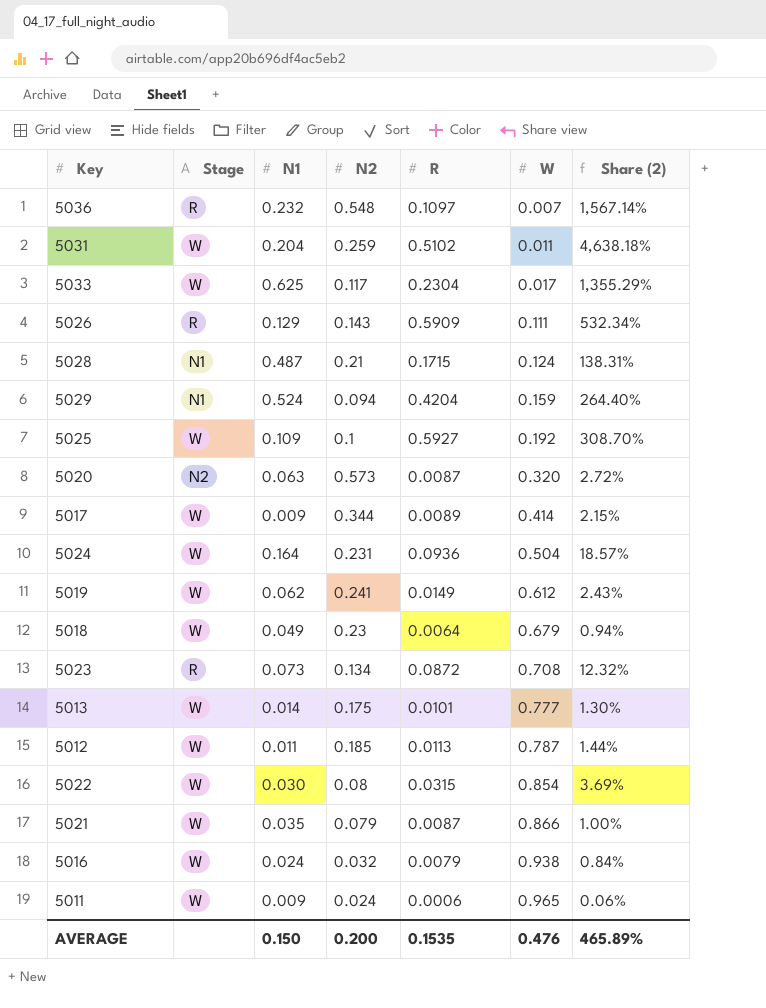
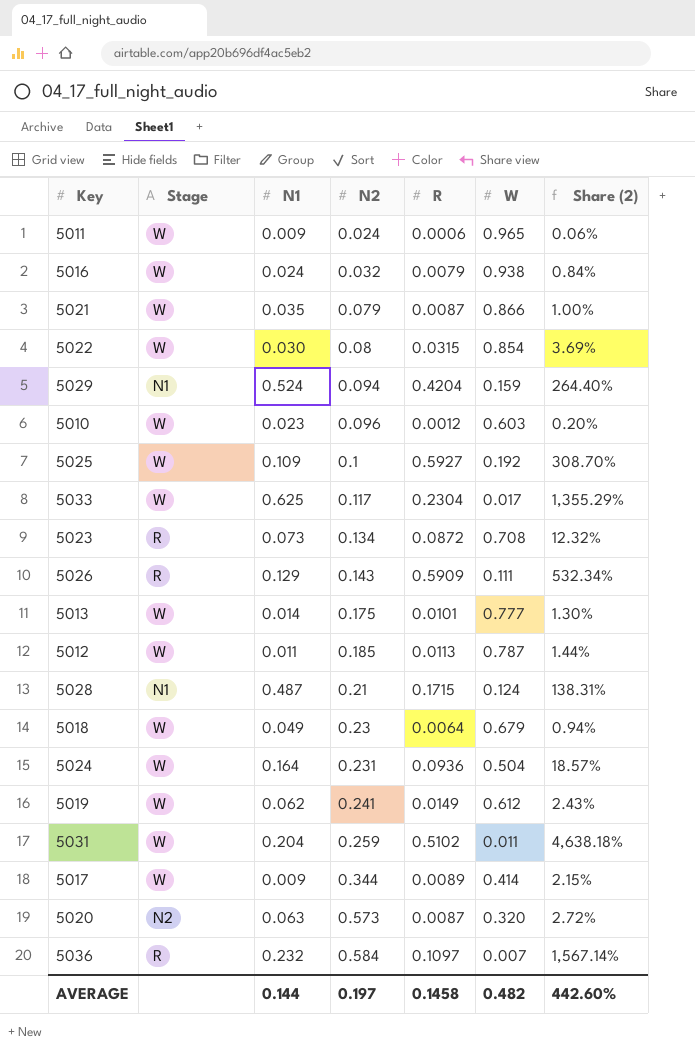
row order: W ascending -> N2 ascending
row 5010: none -> W | 0.023 | 0.096 | 0.0012 | 0.603 | 0.20%
5036 | N2: 0.548 -> 0.584
AVERAGE | N1: 0.150 -> 0.144
AVERAGE | N2: 0.200 -> 0.197
AVERAGE | R: 0.1535 -> 0.1458
AVERAGE | W: 0.476 -> 0.482
AVERAGE | Share (2): 465.89% -> 442.60%

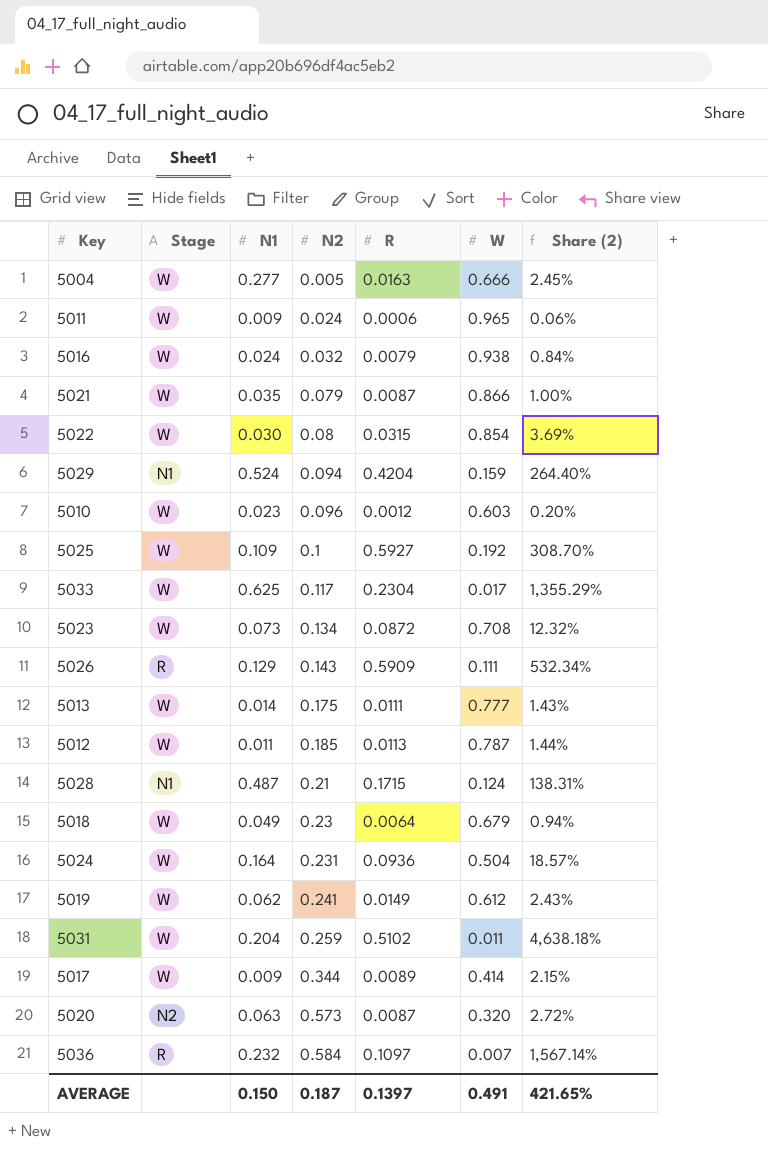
row 5004: none -> W | 0.277 | 0.005 | 0.0163 | 0.666 | 2.45%
5023 | Stage: R -> W
5013 | R: 0.0101 -> 0.0111
5013 | Share (2): 1.30% -> 1.43%
AVERAGE | N1: 0.144 -> 0.150
AVERAGE | N2: 0.197 -> 0.187
AVERAGE | R: 0.1458 -> 0.1397
AVERAGE | W: 0.482 -> 0.491
AVERAGE | Share (2): 442.60% -> 421.65%

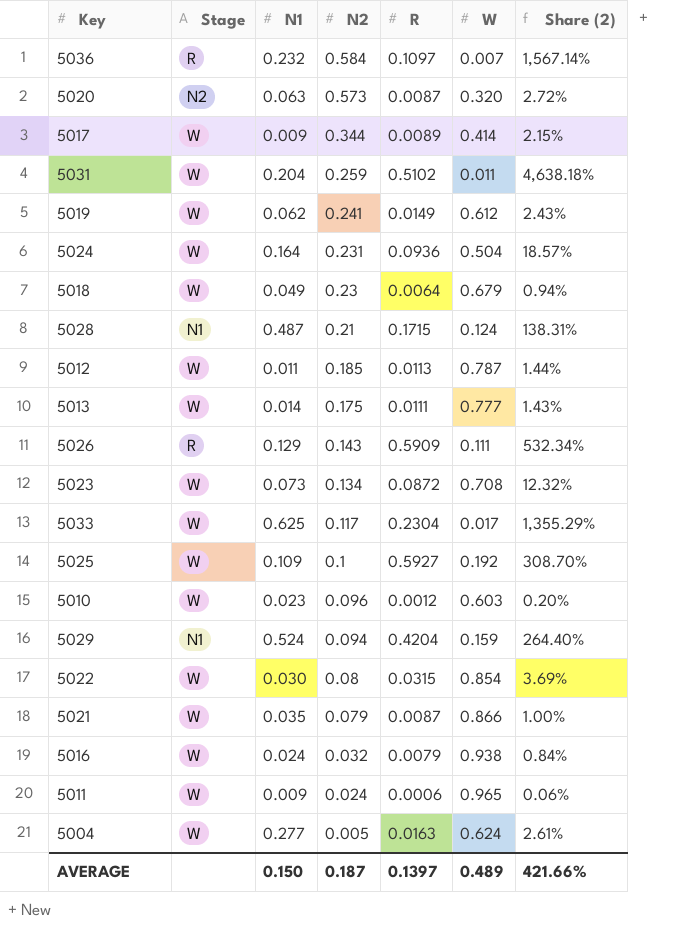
row order: N2 ascending -> N2 descending
5004 | W: 0.666 -> 0.624
5004 | Share (2): 2.45% -> 2.61%
AVERAGE | W: 0.491 -> 0.489
AVERAGE | Share (2): 421.65% -> 421.66%

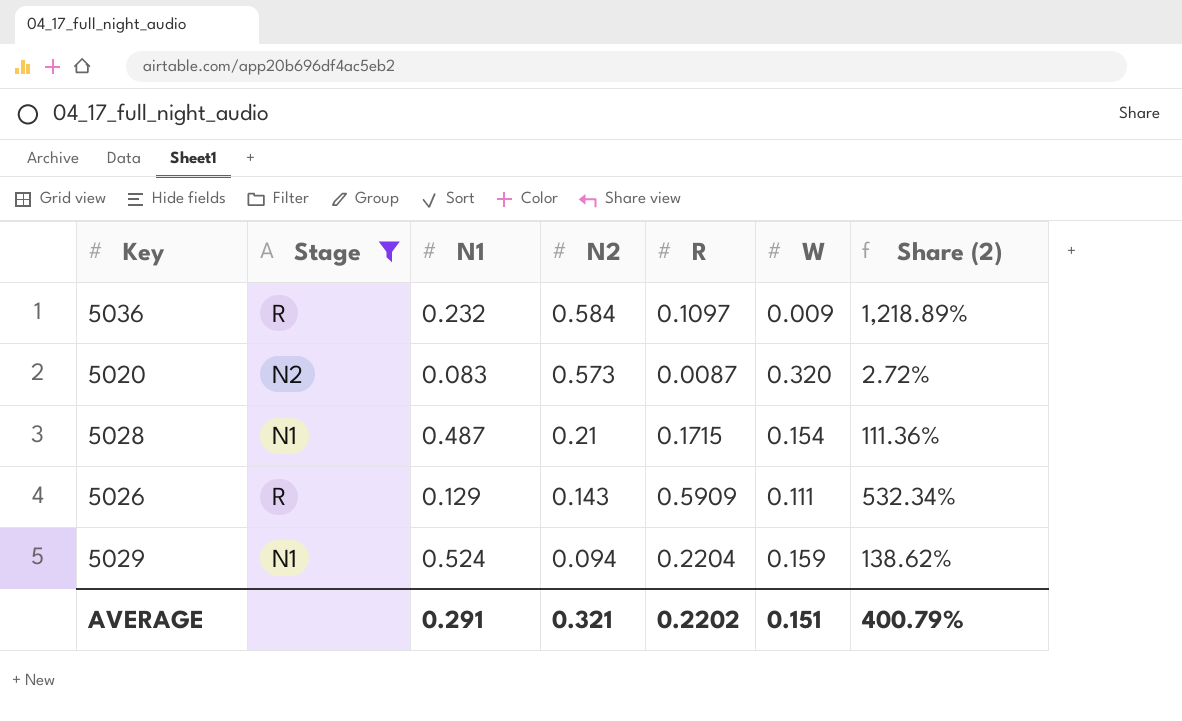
filter: none -> Stage != W
5036 | W: 0.007 -> 0.009
5036 | Share (2): 1,567.14% -> 1,218.89%
5020 | N1: 0.063 -> 0.083
5028 | W: 0.124 -> 0.154
5028 | Share (2): 138.31% -> 111.36%
5029 | R: 0.4204 -> 0.2204
5029 | Share (2): 264.40% -> 138.62%
AVERAGE | N1: 0.150 -> 0.291
AVERAGE | N2: 0.187 -> 0.321
AVERAGE | R: 0.1397 -> 0.2202
AVERAGE | W: 0.489 -> 0.151
AVERAGE | Share (2): 421.66% -> 400.79%

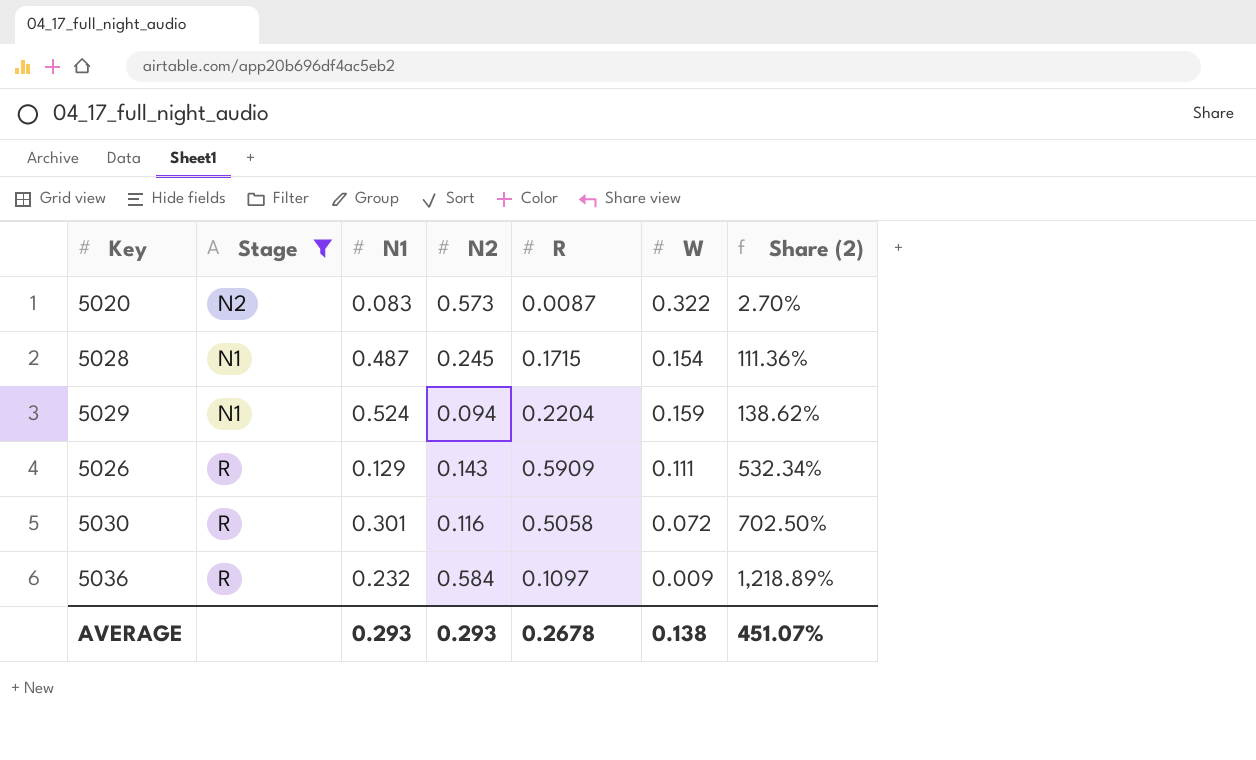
row order: N2 descending -> Share (2) ascending
5020 | W: 0.320 -> 0.322
5020 | Share (2): 2.72% -> 2.70%
5028 | N2: 0.21 -> 0.245
row 5030: none -> R | 0.301 | 0.116 | 0.5058 | 0.072 | 702.50%
AVERAGE | N1: 0.291 -> 0.293
AVERAGE | N2: 0.321 -> 0.293
AVERAGE | R: 0.2202 -> 0.2678
AVERAGE | W: 0.151 -> 0.138
AVERAGE | Share (2): 400.79% -> 451.07%

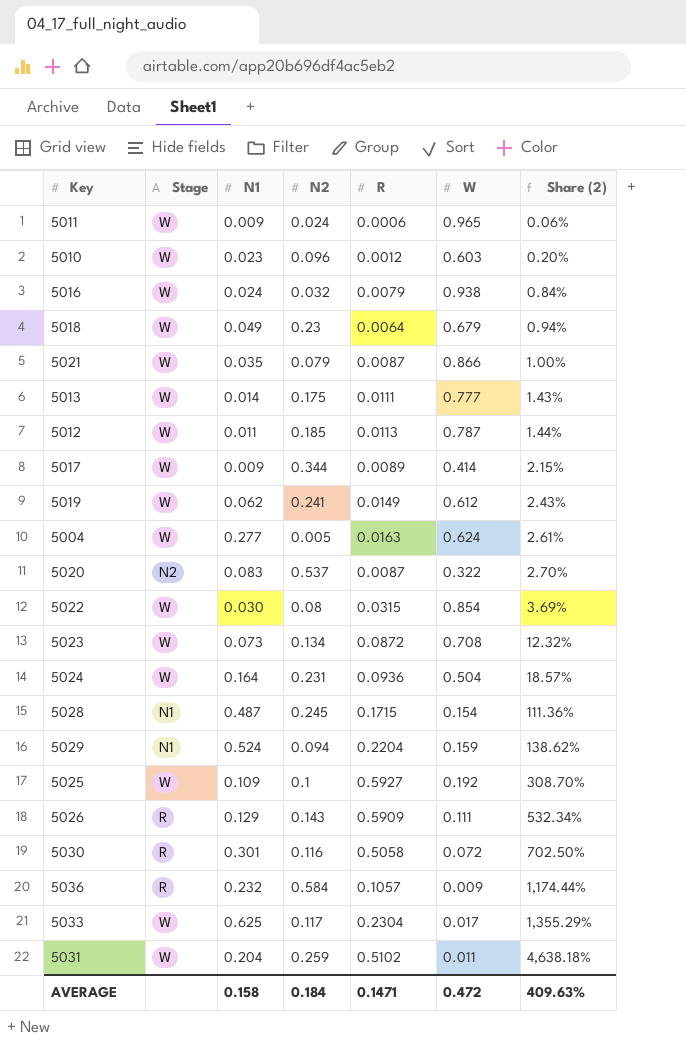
filter: Stage != W -> none
5020 | N2: 0.573 -> 0.537
5036 | R: 0.1097 -> 0.1057
5036 | Share (2): 1,218.89% -> 1,174.44%
AVERAGE | N1: 0.293 -> 0.158
AVERAGE | N2: 0.293 -> 0.184
AVERAGE | R: 0.2678 -> 0.1471
AVERAGE | W: 0.138 -> 0.472
AVERAGE | Share (2): 451.07% -> 409.63%

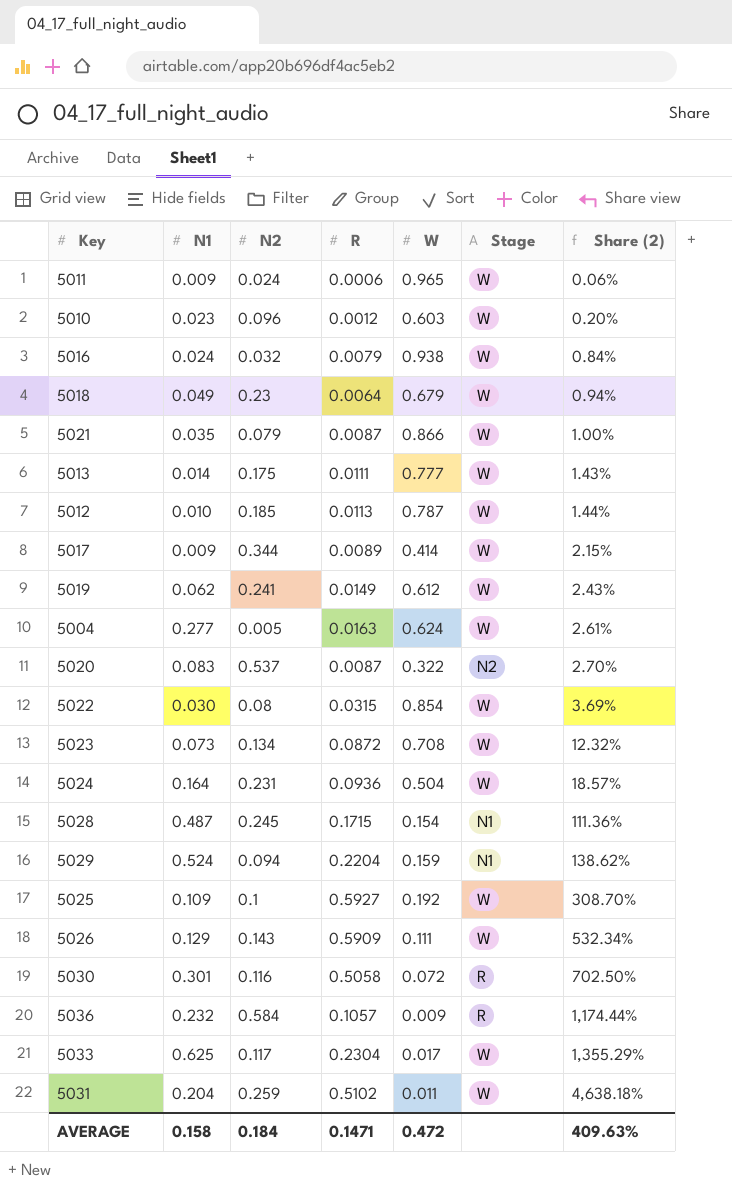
column Stage | position: 2 -> 6
5012 | N1: 0.011 -> 0.010
5026 | Stage: R -> W

